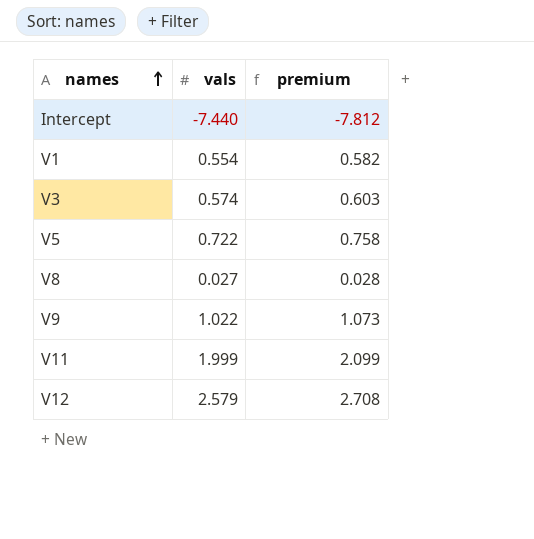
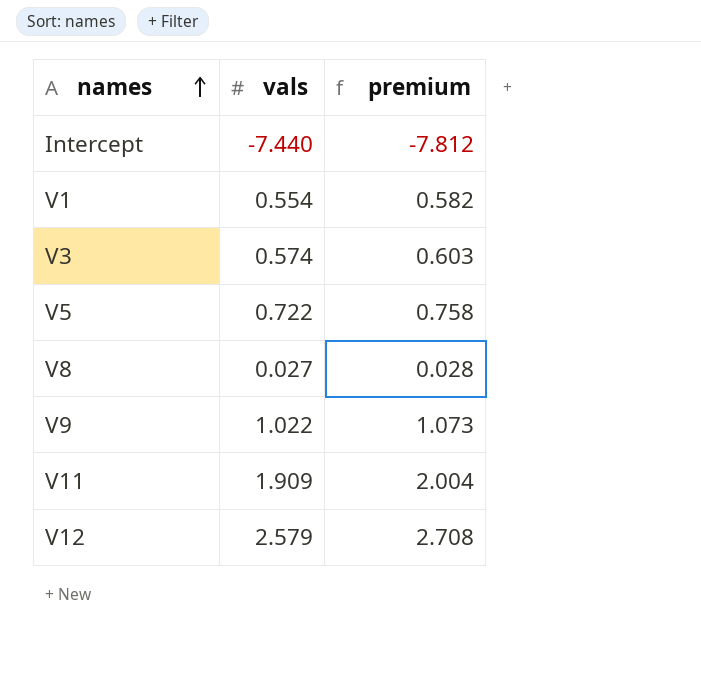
V11 | vals: 1.999 -> 1.909
V11 | premium: 2.099 -> 2.004

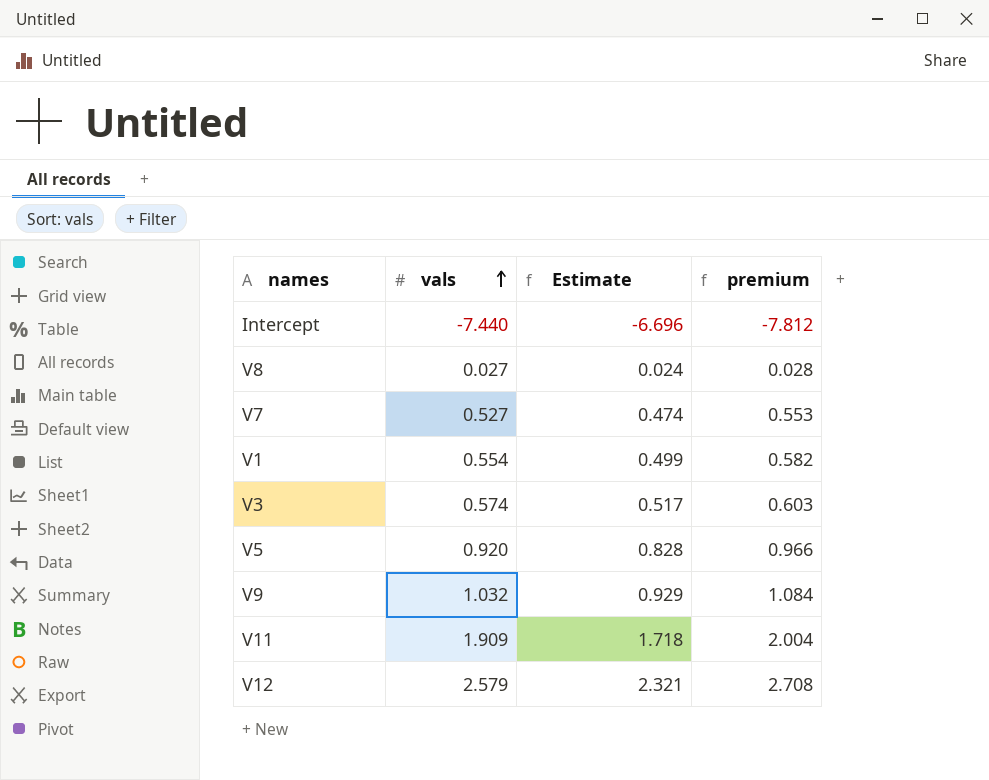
row order: names ascending -> vals ascending
column Estimate | formula: none -> [vals] * 0.9
row V7: none -> 0.527 | 0.474 | 0.553
V5 | vals: 0.722 -> 0.920
V5 | premium: 0.758 -> 0.966
V9 | vals: 1.022 -> 1.032
V9 | premium: 1.073 -> 1.084

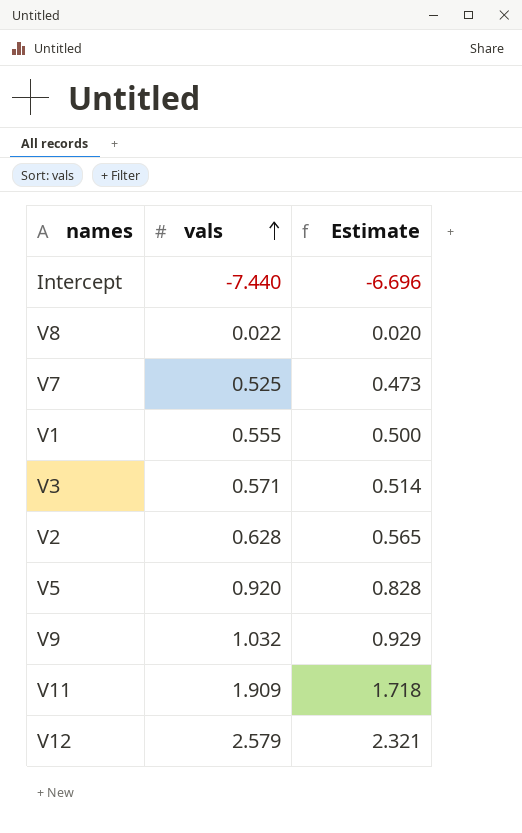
column premium | formula: [vals] * 1.05 -> none
V8 | vals: 0.027 -> 0.022
V8 | Estimate: 0.024 -> 0.020
V7 | vals: 0.527 -> 0.525
V7 | Estimate: 0.474 -> 0.473
V1 | vals: 0.554 -> 0.555
V1 | Estimate: 0.499 -> 0.500
V3 | vals: 0.574 -> 0.571
V3 | Estimate: 0.517 -> 0.514
row V2: none -> 0.628 | 0.565

